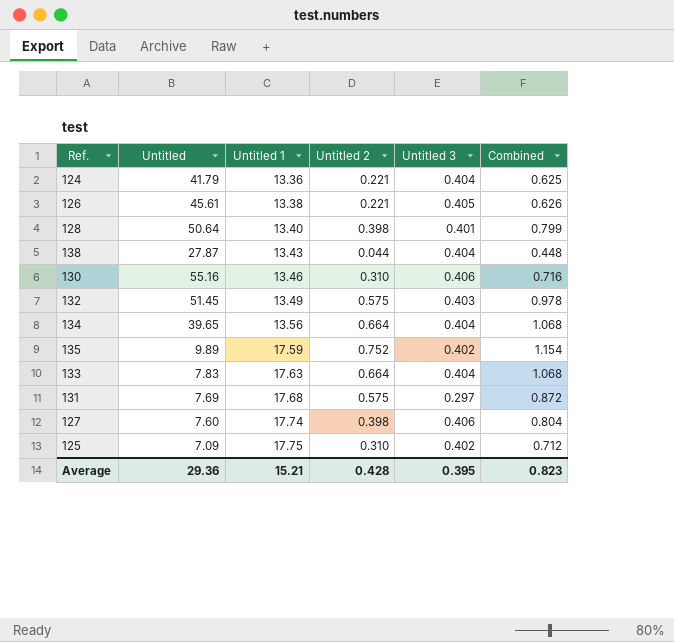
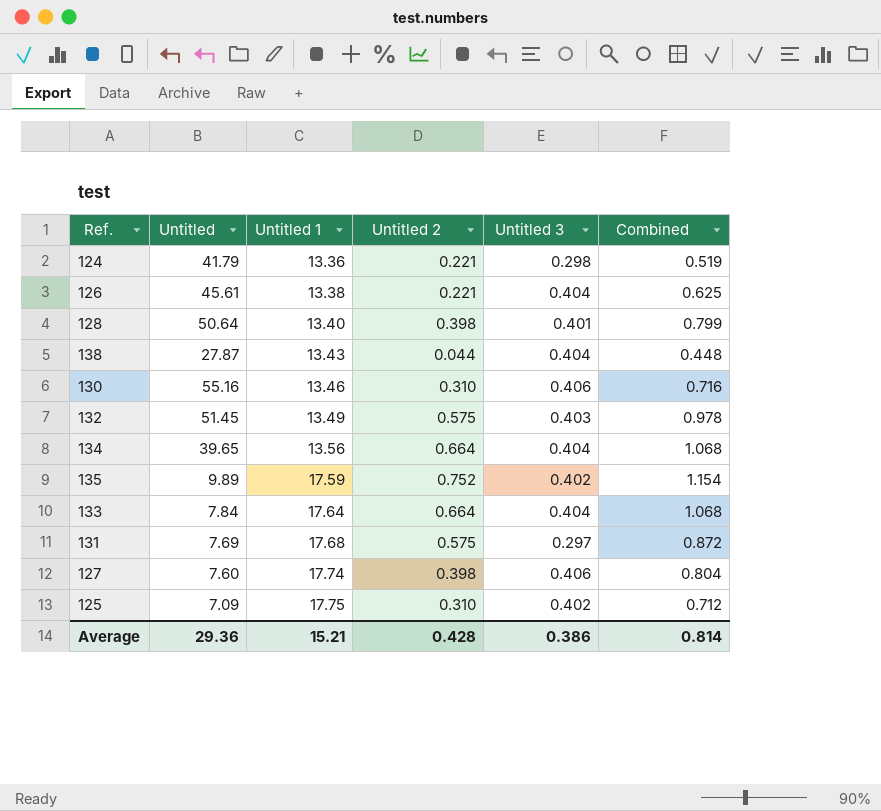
124 | Untitled 3: 0.404 -> 0.298
124 | Combined: 0.625 -> 0.519
126 | Untitled 3: 0.405 -> 0.404
126 | Combined: 0.626 -> 0.625
133 | Untitled: 7.83 -> 7.84
133 | Untitled 1: 17.63 -> 17.64
Average | Untitled 3: 0.395 -> 0.386
Average | Combined: 0.823 -> 0.814

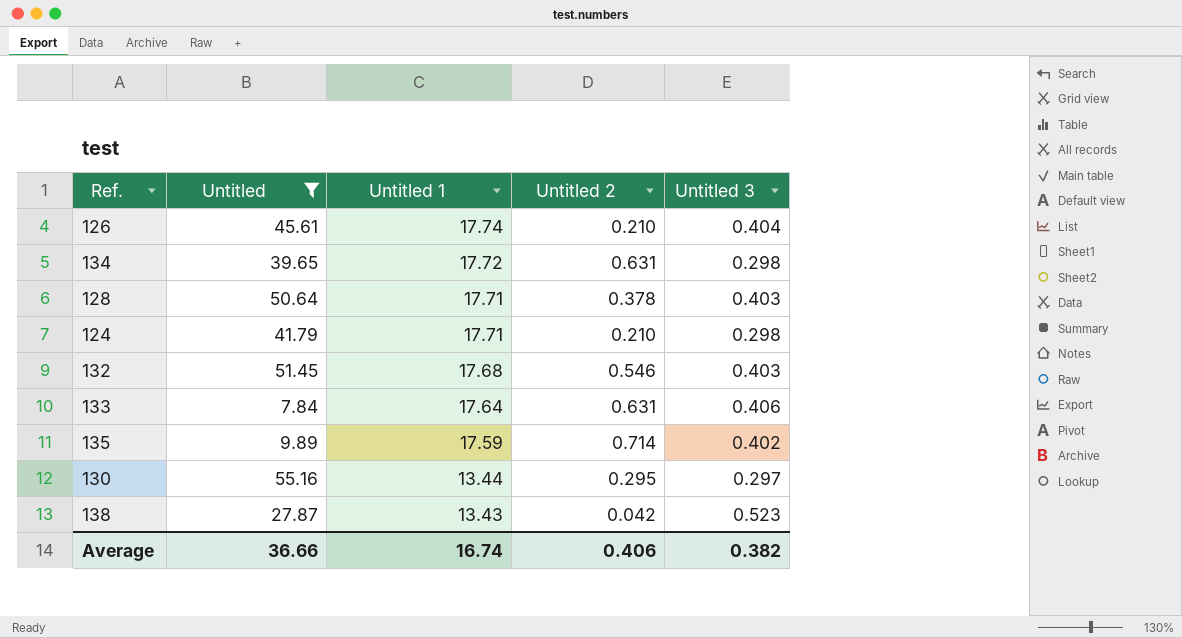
filter: none -> Untitled >= 7.84
row order: Untitled 1 ascending -> Untitled 1 descending
column Combined | formula: [Untitled 2] + [Untitled 3] -> none
126 | Untitled 1: 13.38 -> 17.74
126 | Untitled 2: 0.221 -> 0.210
134 | Untitled 1: 13.56 -> 17.72
134 | Untitled 2: 0.664 -> 0.631
134 | Untitled 3: 0.404 -> 0.298
128 | Untitled 1: 13.40 -> 17.71
128 | Untitled 2: 0.398 -> 0.378
128 | Untitled 3: 0.401 -> 0.403
124 | Untitled 1: 13.36 -> 17.71
124 | Untitled 2: 0.221 -> 0.210
132 | Untitled 1: 13.49 -> 17.68
132 | Untitled 2: 0.575 -> 0.546
133 | Untitled 2: 0.664 -> 0.631
133 | Untitled 3: 0.404 -> 0.406
135 | Untitled 2: 0.752 -> 0.714
130 | Untitled 1: 13.46 -> 13.44
130 | Untitled 2: 0.310 -> 0.295
130 | Untitled 3: 0.406 -> 0.297
138 | Untitled 2: 0.044 -> 0.042
138 | Untitled 3: 0.404 -> 0.523
Average | Untitled: 29.36 -> 36.66
Average | Untitled 1: 15.21 -> 16.74
Average | Untitled 2: 0.428 -> 0.406
Average | Untitled 3: 0.386 -> 0.382

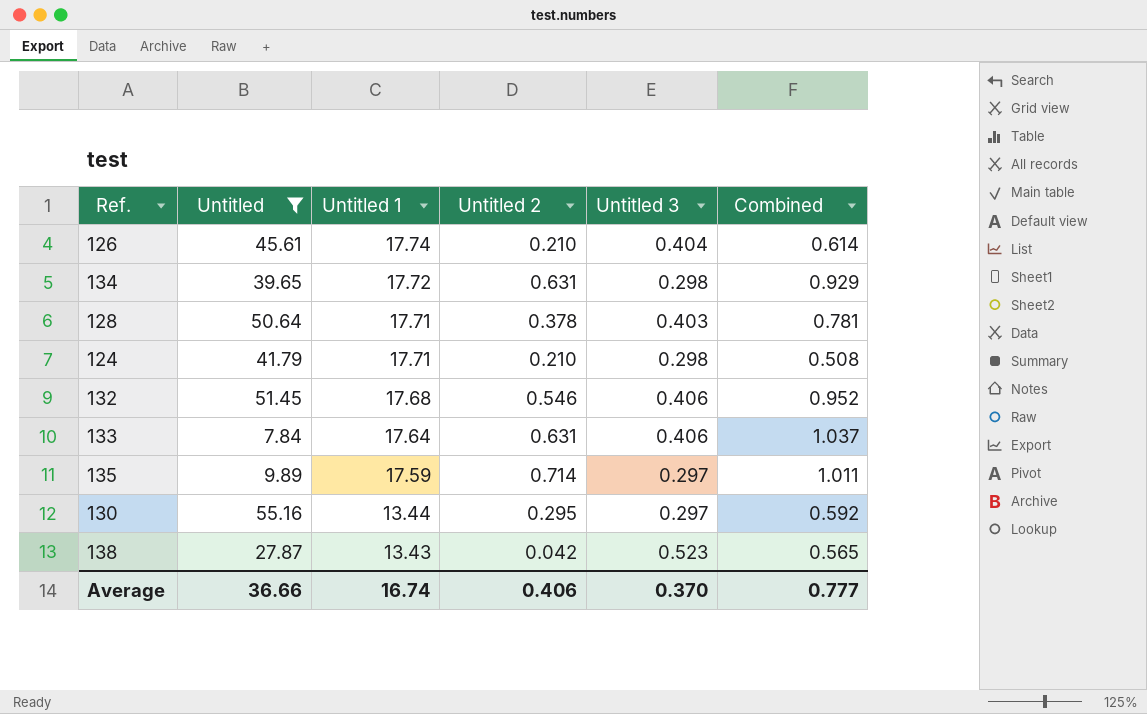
column Combined | formula: none -> [Untitled 2] + [Untitled 3]
132 | Untitled 3: 0.403 -> 0.406
135 | Untitled 3: 0.402 -> 0.297
Average | Untitled 3: 0.382 -> 0.370

